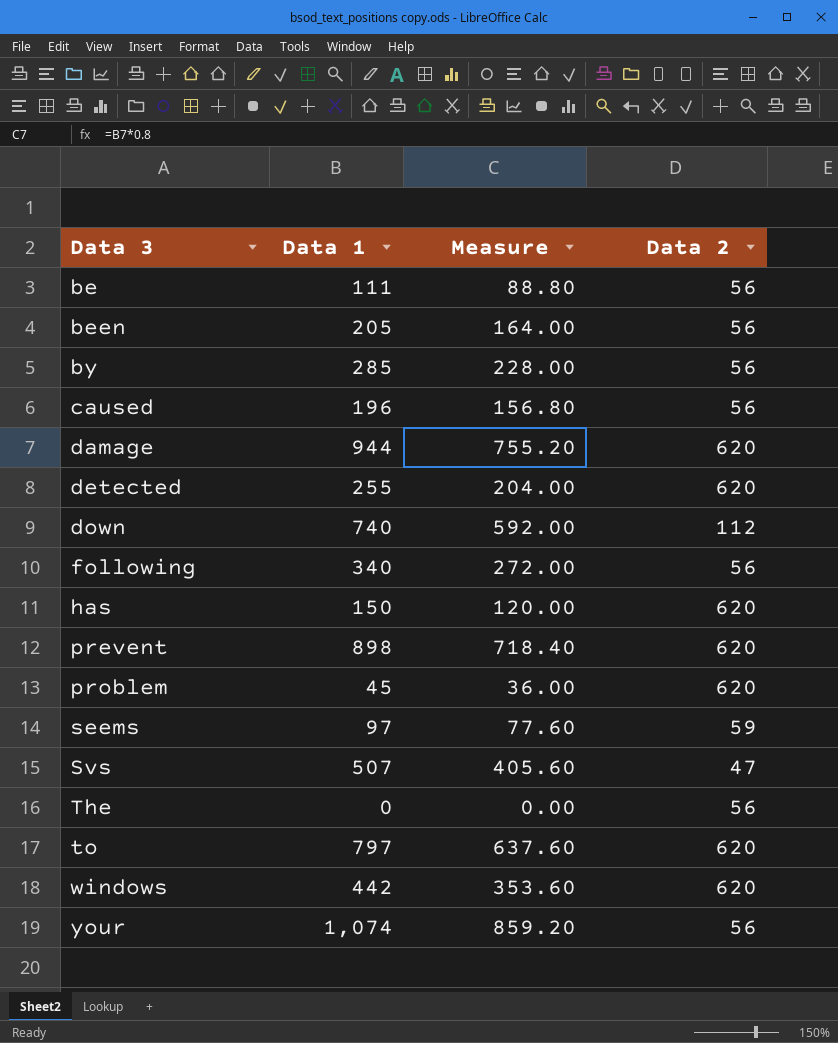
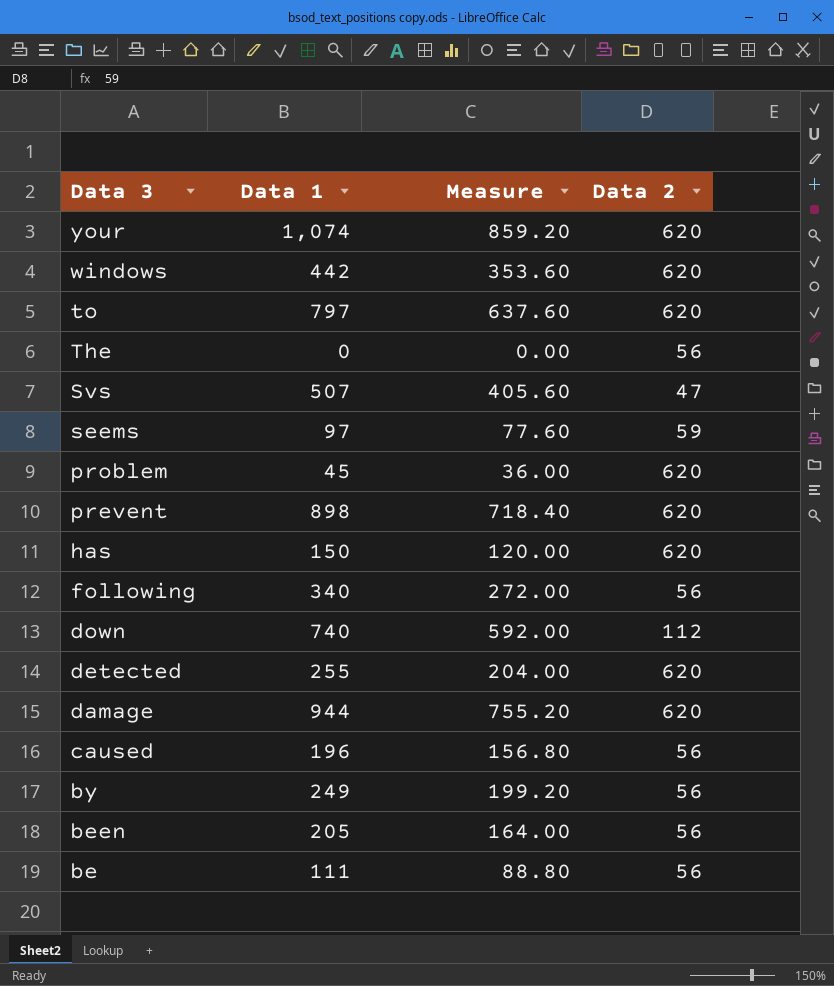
row order: Data 3 ascending -> Data 3 descending
your | Data 2: 56 -> 620
by | Data 1: 285 -> 249
by | Measure: 228.00 -> 199.20

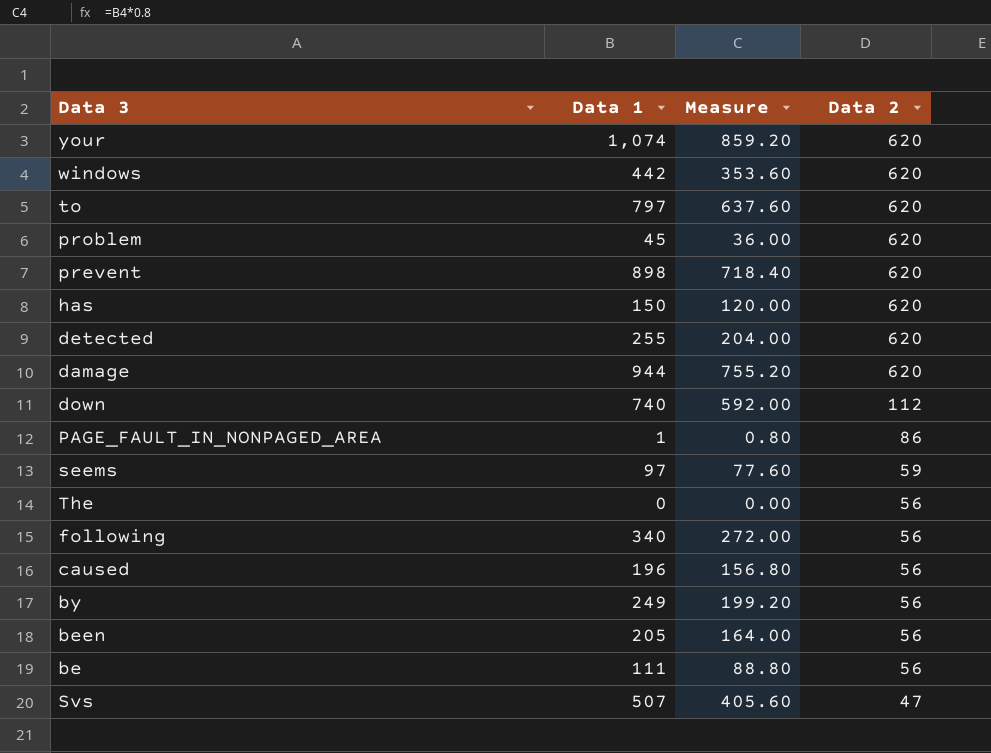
row order: Data 3 descending -> Data 2 descending
row PAGE_FAULT_IN_NONPAGED_AREA: none -> 1 | 0.80 | 86

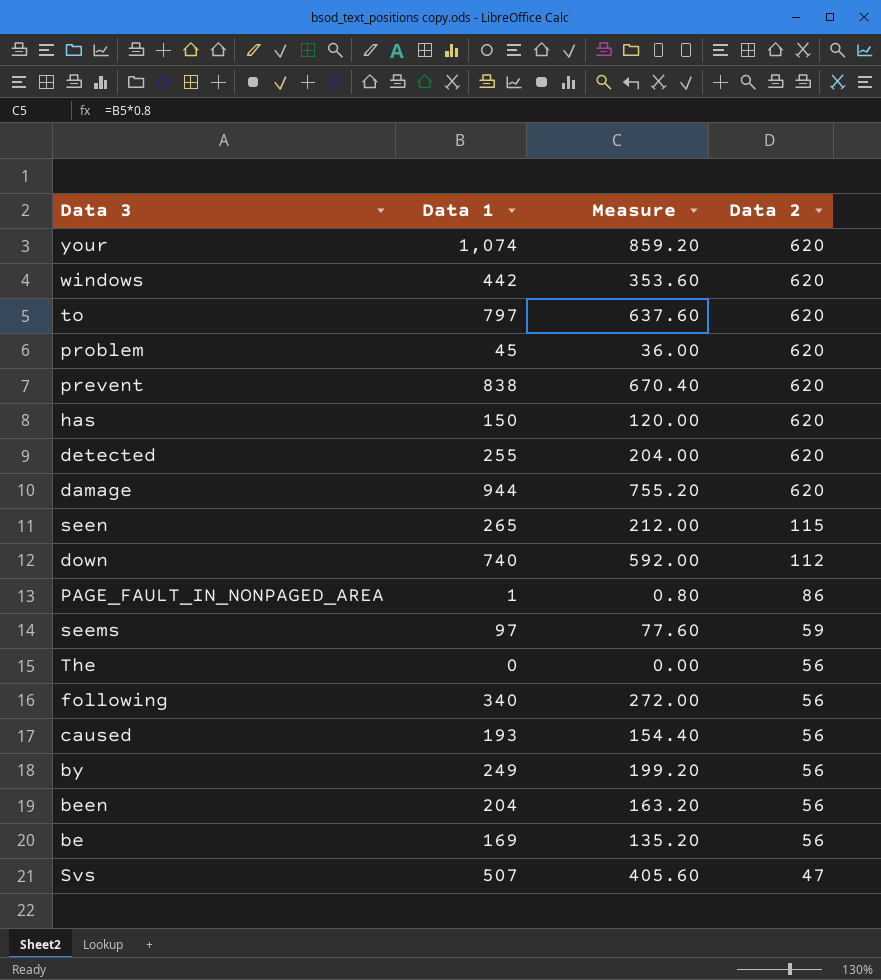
prevent | Data 1: 898 -> 838
prevent | Measure: 718.40 -> 670.40
row seen: none -> 265 | 212.00 | 115
caused | Data 1: 196 -> 193
caused | Measure: 156.80 -> 154.40
been | Data 1: 205 -> 204
been | Measure: 164.00 -> 163.20
be | Data 1: 111 -> 169
be | Measure: 88.80 -> 135.20

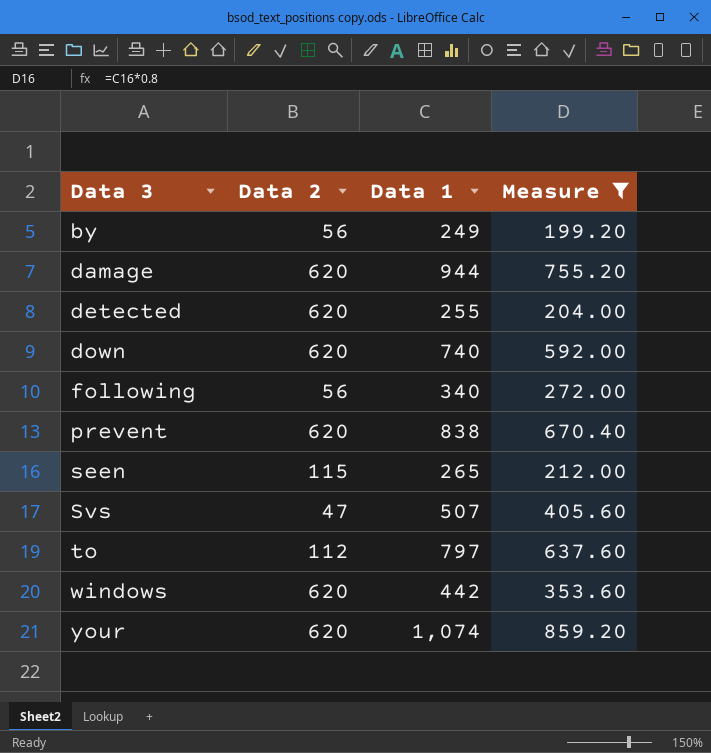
filter: none -> Measure >= 199.20
row order: Data 2 descending -> Data 3 ascending
column Data 2 | position: 4 -> 2
down | Data 2: 112 -> 620
to | Data 2: 620 -> 112

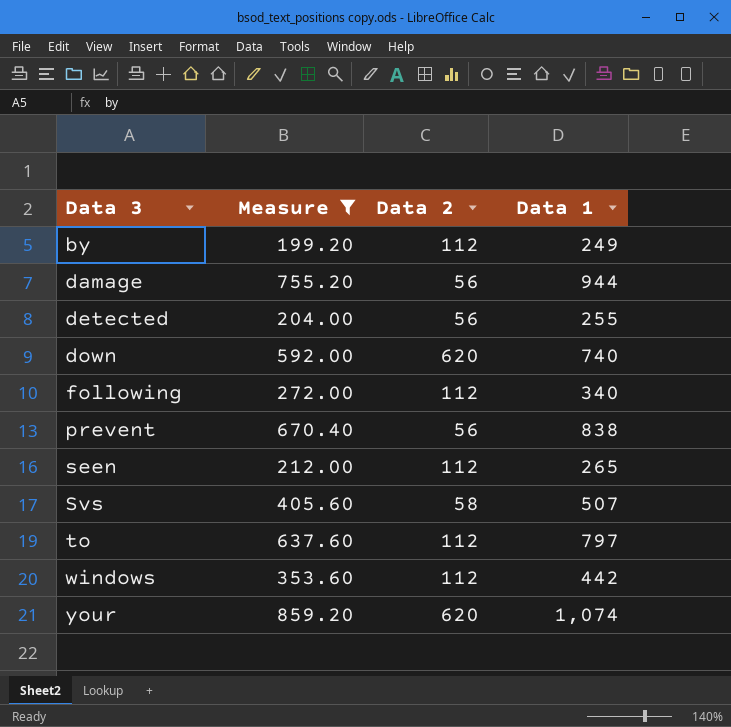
column Measure | position: 4 -> 2
by | Data 2: 56 -> 112
damage | Data 2: 620 -> 56
detected | Data 2: 620 -> 56
following | Data 2: 56 -> 112
prevent | Data 2: 620 -> 56
seen | Data 2: 115 -> 112
Svs | Data 2: 47 -> 58
windows | Data 2: 620 -> 112

